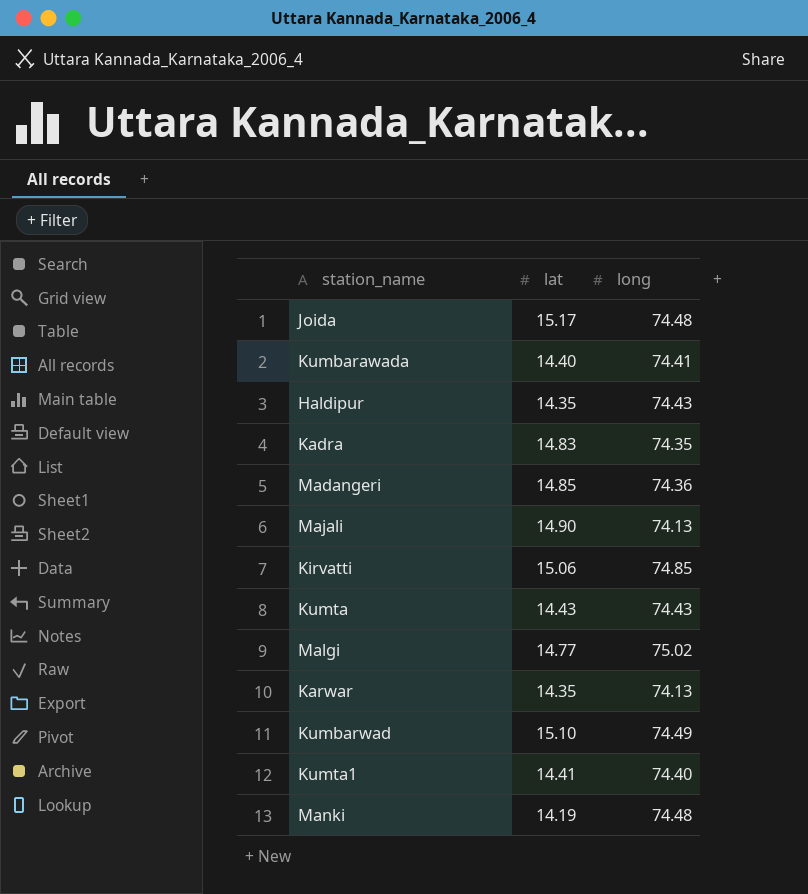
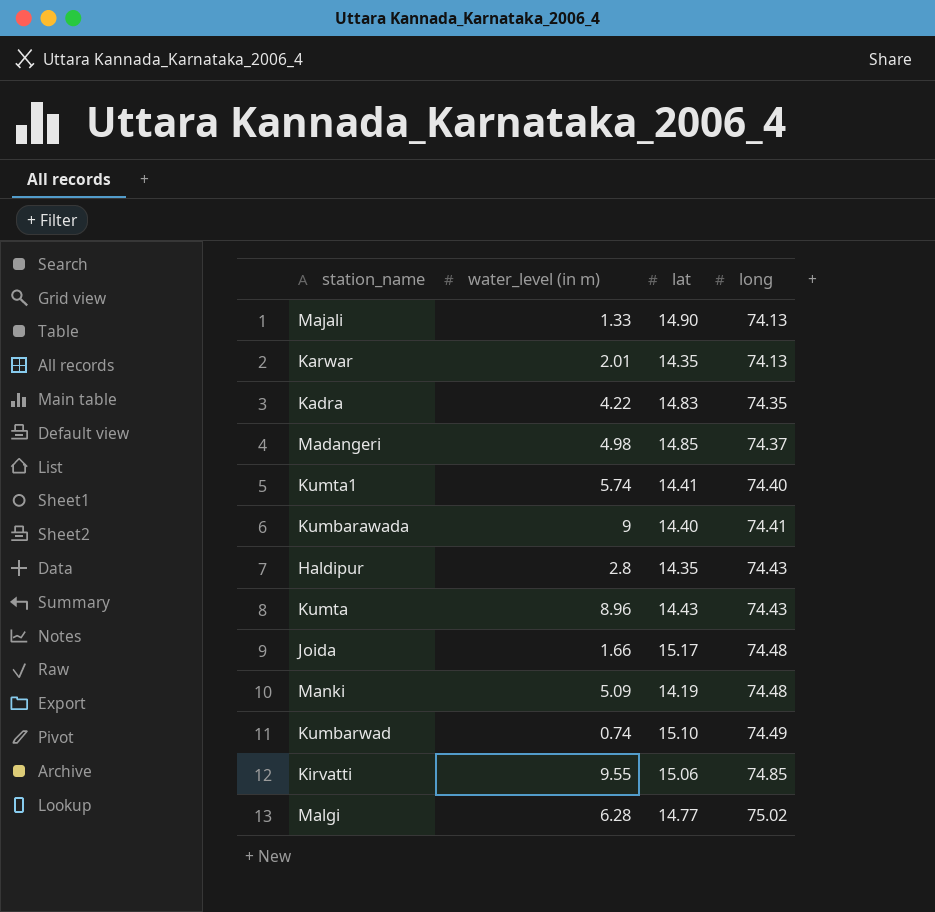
row order: none -> long ascending
column water_level (in m) | position: none -> 2
Madangeri | long: 74.36 -> 74.37

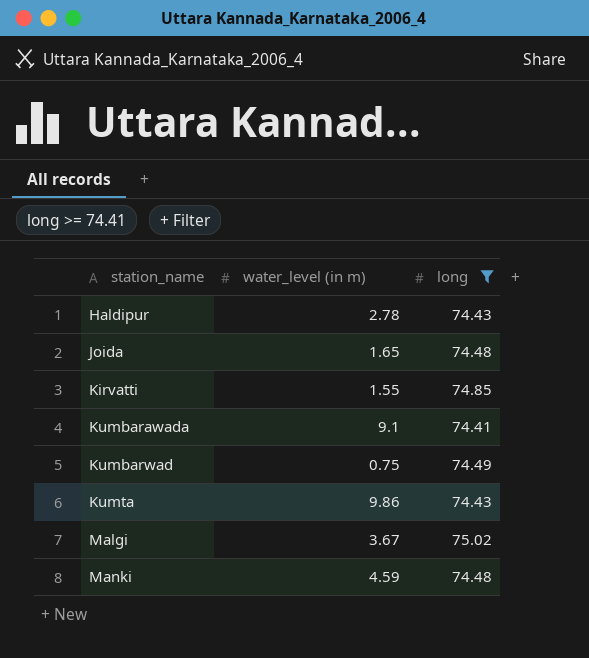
filter: none -> long >= 74.41
row order: long ascending -> station_name ascending
column lat | position: 3 -> none
Haldipur | water_level (in m): 2.8 -> 2.78
Joida | water_level (in m): 1.66 -> 1.65
Kirvatti | water_level (in m): 9.55 -> 1.55
Kumbarawada | water_level (in m): 9 -> 9.1
Kumbarwad | water_level (in m): 0.74 -> 0.75
Kumta | water_level (in m): 8.96 -> 9.86
Malgi | water_level (in m): 6.28 -> 3.67
Manki | water_level (in m): 5.09 -> 4.59

